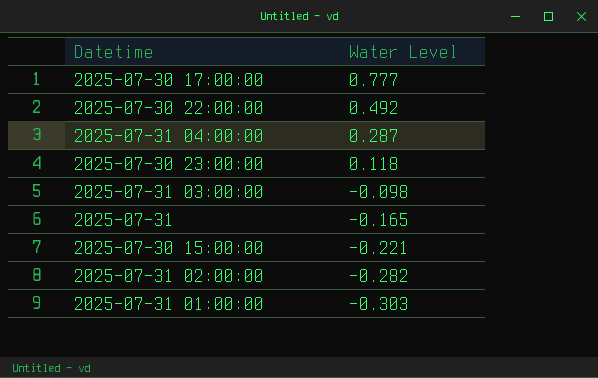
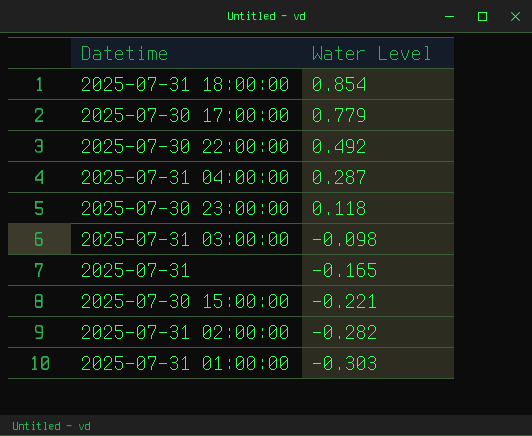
row 2025-07-31 18:00:00: none -> 0.854
2025-07-30 17:00:00 | Water Level: 0.777 -> 0.779

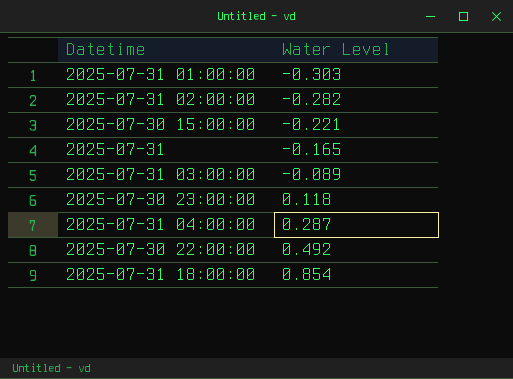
row order: Water Level descending -> Water Level ascending
row 2025-07-30 17:00:00: 0.779 -> none
2025-07-31 03:00:00 | Water Level: -0.098 -> -0.089

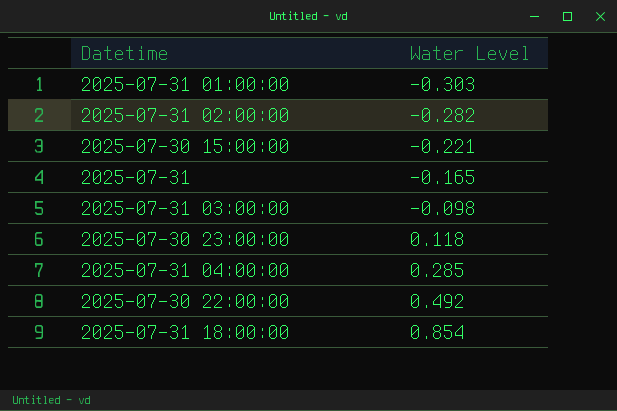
2025-07-31 03:00:00 | Water Level: -0.089 -> -0.098
2025-07-31 04:00:00 | Water Level: 0.287 -> 0.285

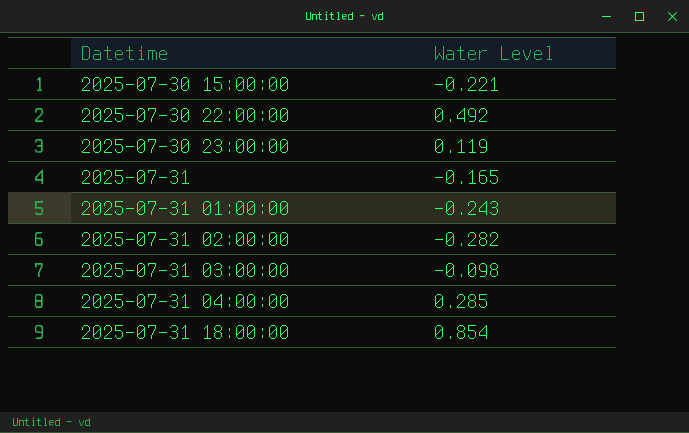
row order: Water Level ascending -> Datetime ascending
2025-07-30 23:00:00 | Water Level: 0.118 -> 0.119
2025-07-31 01:00:00 | Water Level: -0.303 -> -0.243

